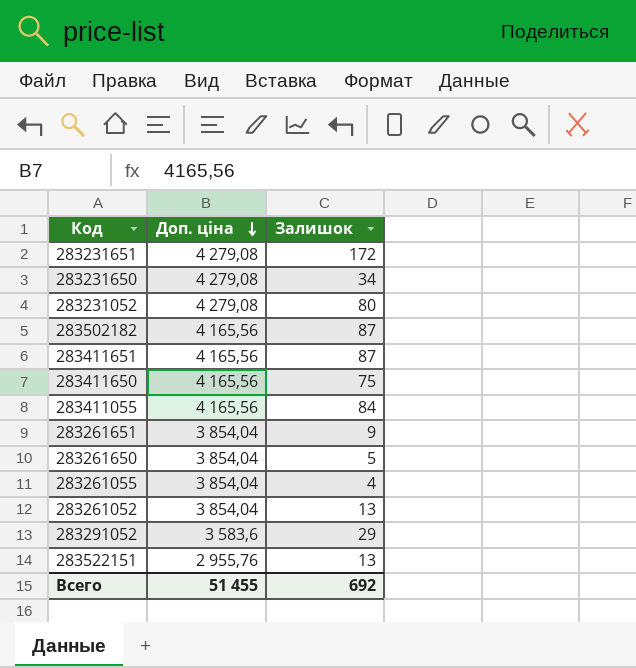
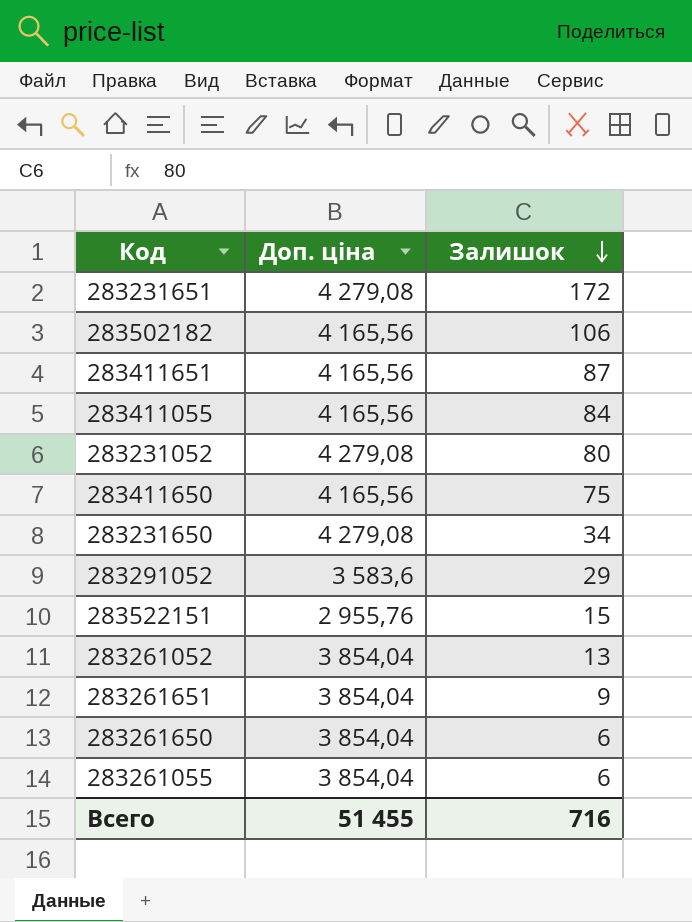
row order: Доп. ціна descending -> Залишок descending
283502182 | Залишок: 87 -> 106
283522151 | Залишок: 13 -> 15
283261650 | Залишок: 5 -> 6
283261055 | Залишок: 4 -> 6
Всего | Залишок: 692 -> 716

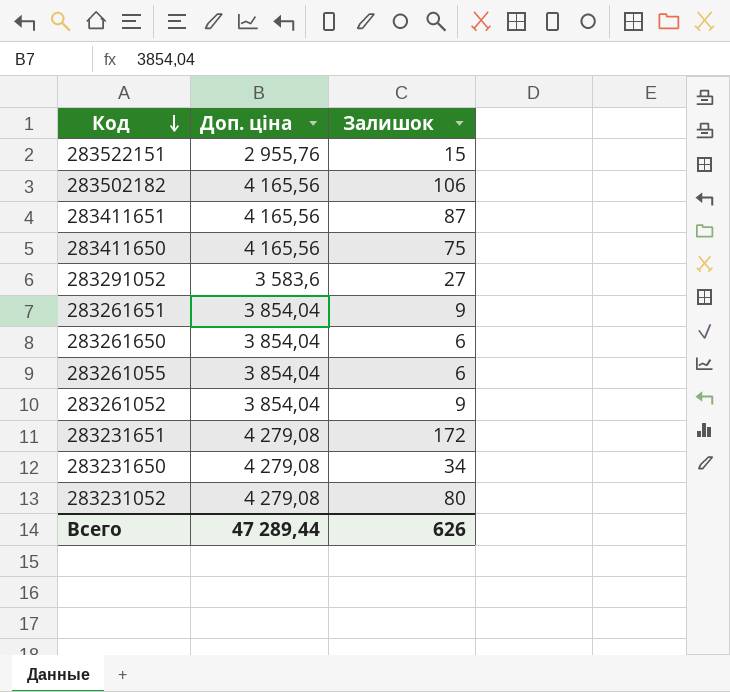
row order: Залишок descending -> Код descending
row 283411055: 4 165,56 | 84 -> none
283291052 | Залишок: 29 -> 27
283261052 | Залишок: 13 -> 9
Всего | Доп. ціна: 51 455 -> 47 289,44
Всего | Залишок: 716 -> 626

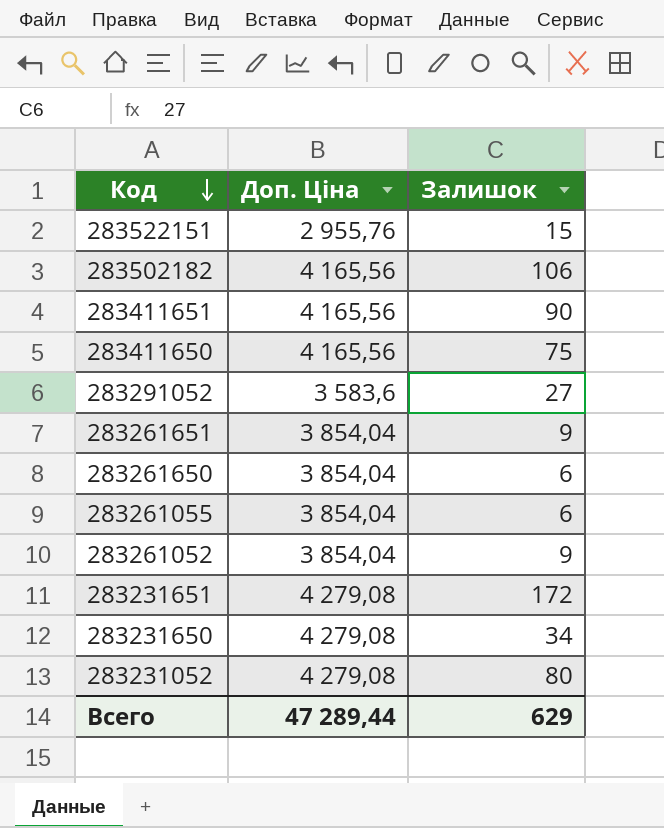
column name: Доп. ціна -> Доп. Ціна
283411651 | Залишок: 87 -> 90
Всего | Залишок: 626 -> 629

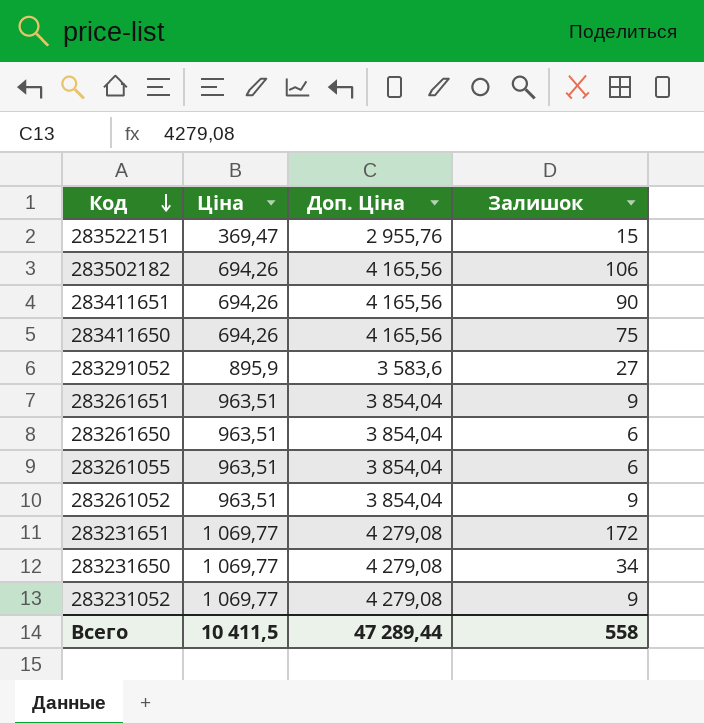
column Ціна | position: none -> 2
283231052 | Залишок: 80 -> 9
Всего | Залишок: 629 -> 558

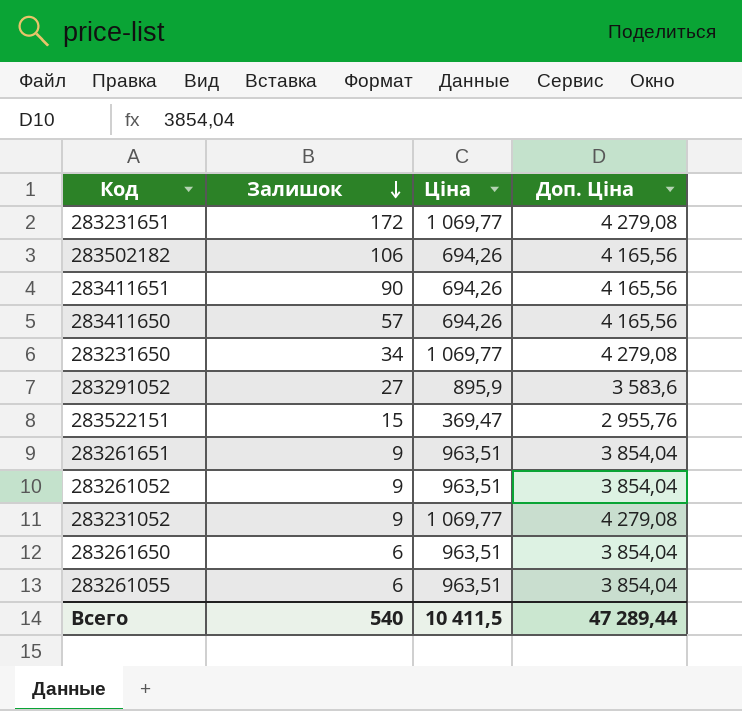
row order: Код descending -> Залишок descending
column Залишок | position: 4 -> 2
283411650 | Залишок: 75 -> 57
Всего | Залишок: 558 -> 540

